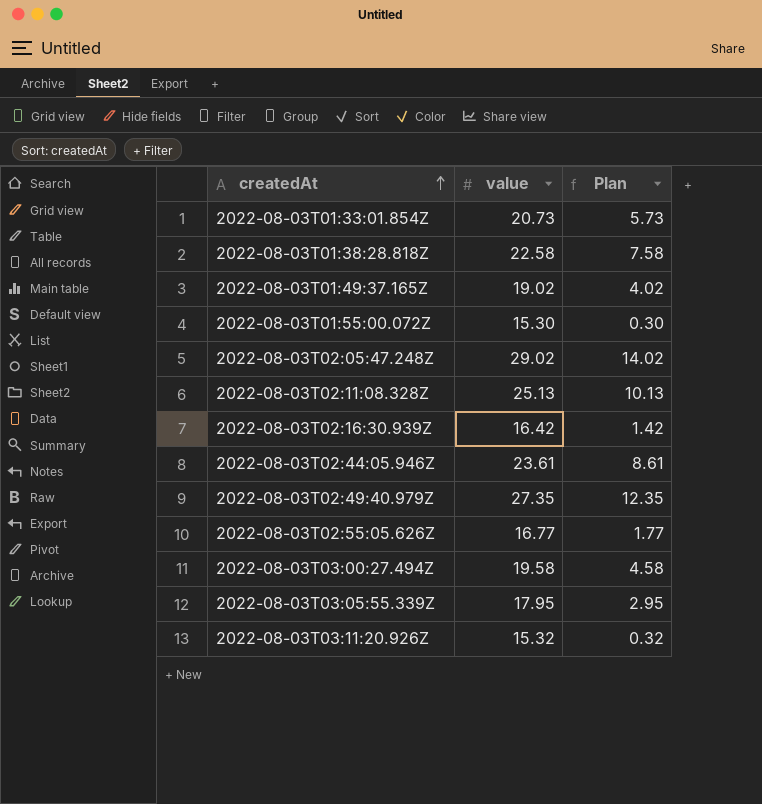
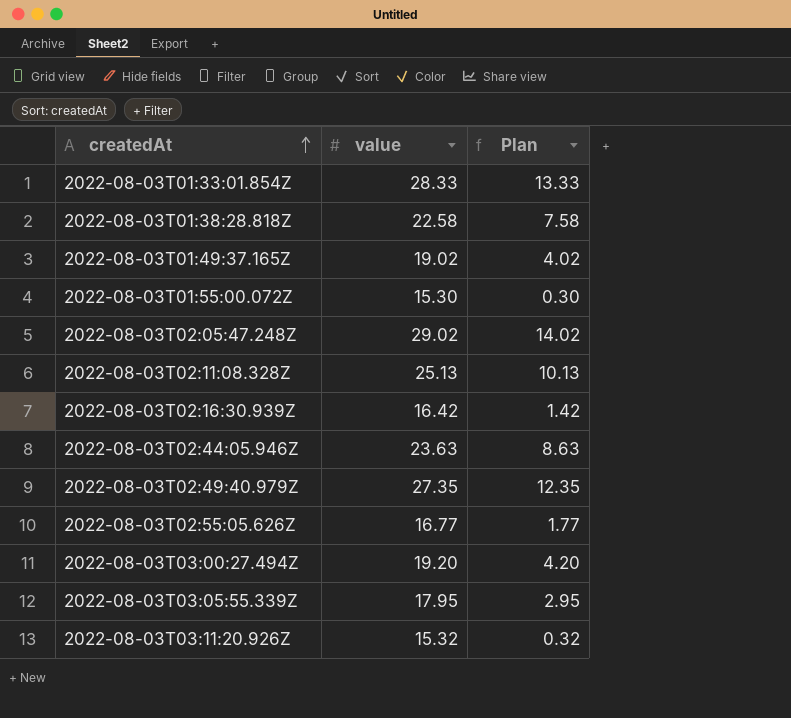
2022-08-03T01:33:01.854Z | value: 20.73 -> 28.33
2022-08-03T01:33:01.854Z | Plan: 5.73 -> 13.33
2022-08-03T02:44:05.946Z | value: 23.61 -> 23.63
2022-08-03T02:44:05.946Z | Plan: 8.61 -> 8.63
2022-08-03T03:00:27.494Z | value: 19.58 -> 19.20
2022-08-03T03:00:27.494Z | Plan: 4.58 -> 4.20

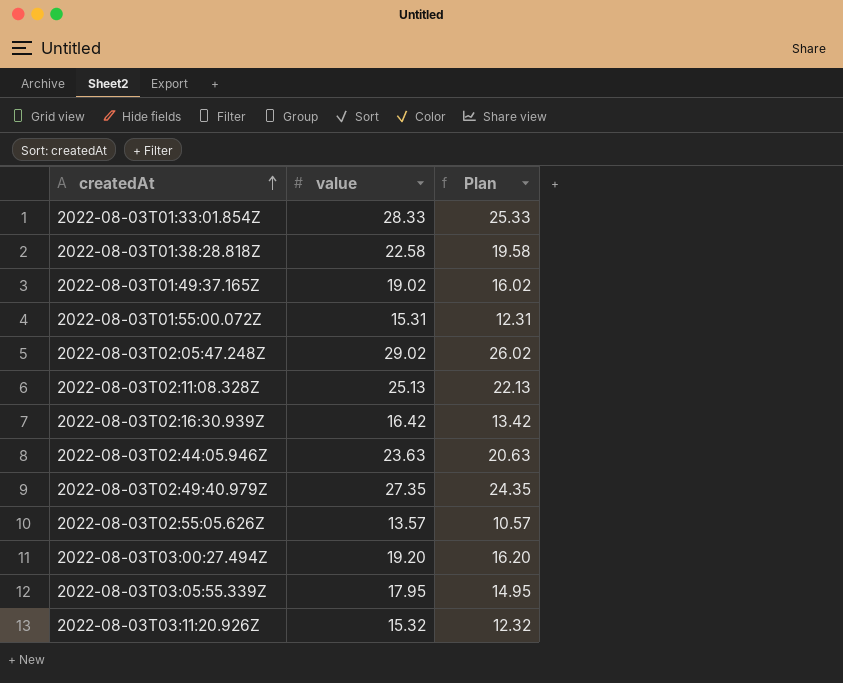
column Plan | formula: [value] - 15 -> [value] - 3
2022-08-03T01:55:00.072Z | value: 15.30 -> 15.31
2022-08-03T02:55:05.626Z | value: 16.77 -> 13.57

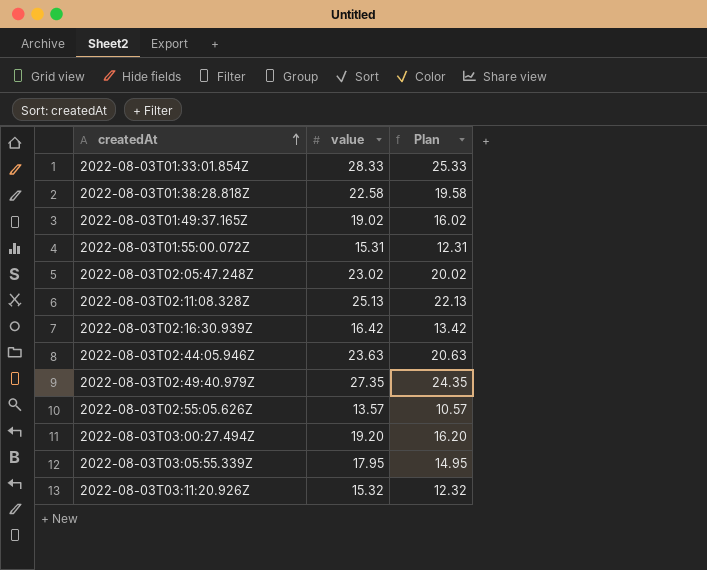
2022-08-03T02:05:47.248Z | value: 29.02 -> 23.02
2022-08-03T02:05:47.248Z | Plan: 26.02 -> 20.02

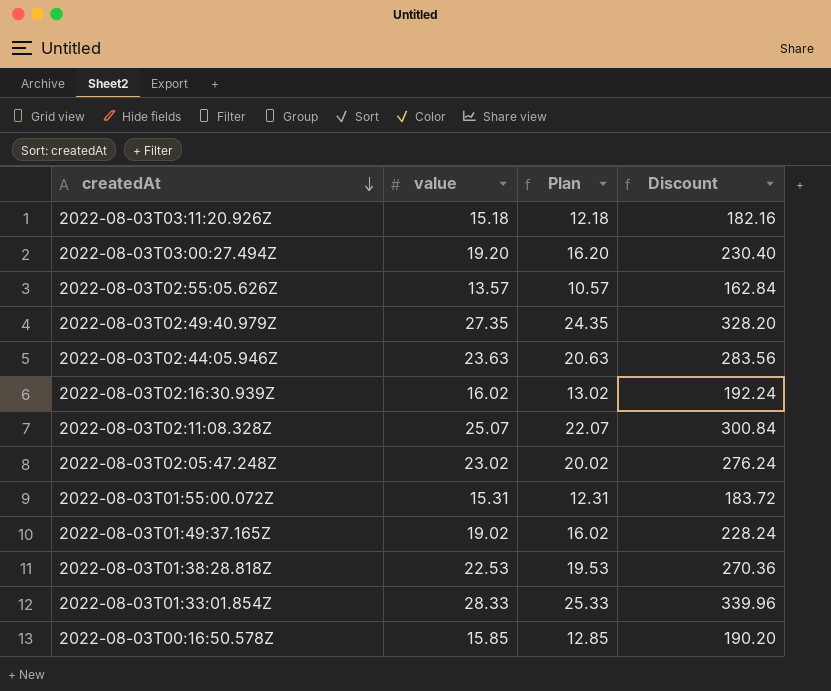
row order: createdAt ascending -> createdAt descending
column Discount | formula: none -> [value] * 12
row 2022-08-03T03:05:55.339Z: 17.95 | 14.95 -> none
2022-08-03T03:11:20.926Z | value: 15.32 -> 15.18
2022-08-03T03:11:20.926Z | Plan: 12.32 -> 12.18
2022-08-03T02:16:30.939Z | value: 16.42 -> 16.02
2022-08-03T02:16:30.939Z | Plan: 13.42 -> 13.02
2022-08-03T02:11:08.328Z | value: 25.13 -> 25.07
2022-08-03T02:11:08.328Z | Plan: 22.13 -> 22.07
2022-08-03T01:38:28.818Z | value: 22.58 -> 22.53
2022-08-03T01:38:28.818Z | Plan: 19.58 -> 19.53
row 2022-08-03T00:16:50.578Z: none -> 15.85 | 12.85 | 190.20

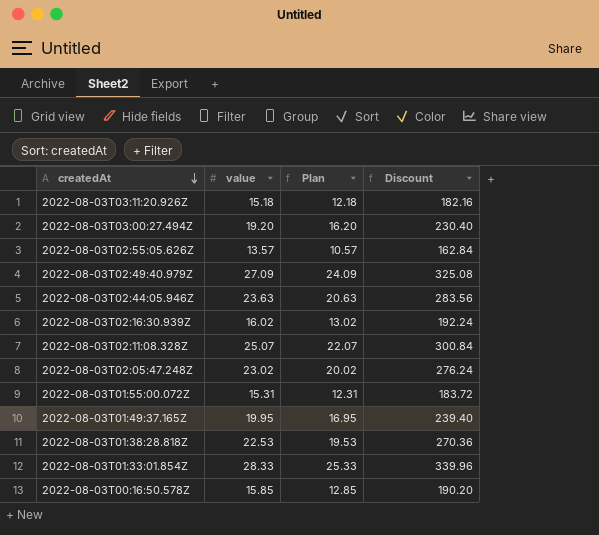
2022-08-03T02:49:40.979Z | value: 27.35 -> 27.09
2022-08-03T02:49:40.979Z | Plan: 24.35 -> 24.09
2022-08-03T02:49:40.979Z | Discount: 328.20 -> 325.08
2022-08-03T01:49:37.165Z | value: 19.02 -> 19.95
2022-08-03T01:49:37.165Z | Plan: 16.02 -> 16.95
2022-08-03T01:49:37.165Z | Discount: 228.24 -> 239.40

